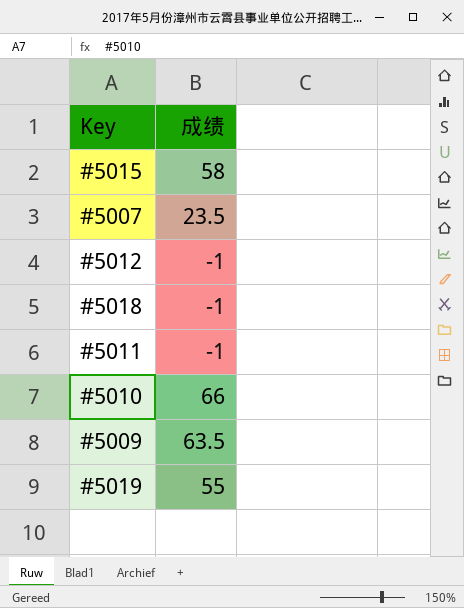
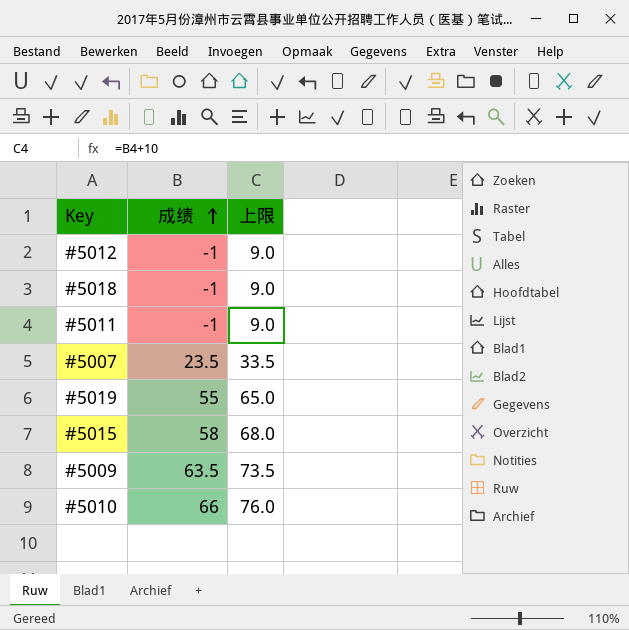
row order: none -> 成绩 ascending
column 上限 | formula: none -> [成绩] + 10

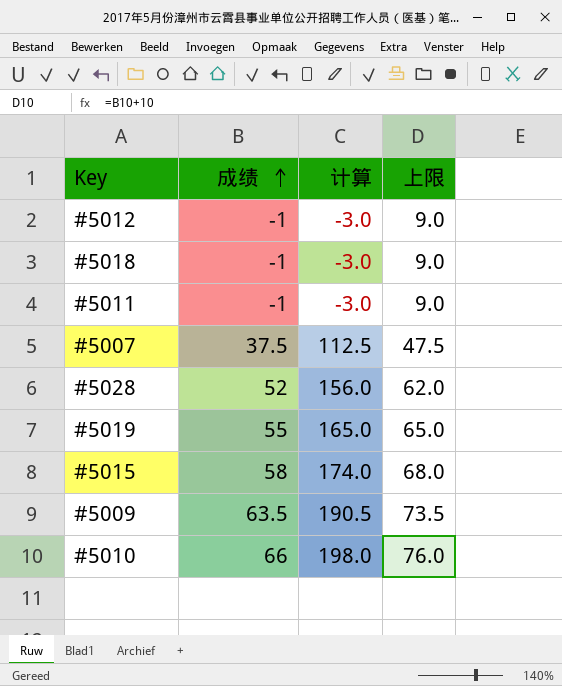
column 计算 | formula: none -> [成绩] * 3
#5007 | 成绩: 23.5 -> 37.5
#5007 | 上限: 33.5 -> 47.5
row #5028: none -> 52 | 156.0 | 62.0

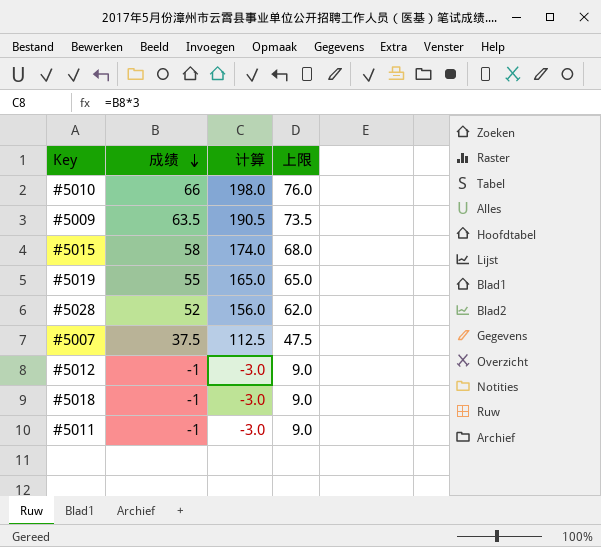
row order: 成绩 ascending -> 成绩 descending

